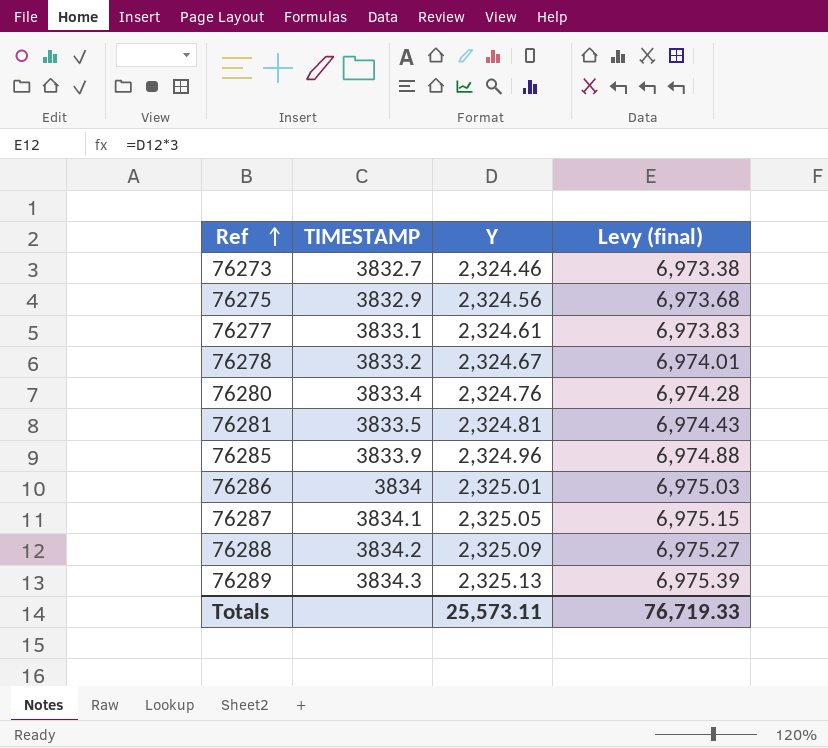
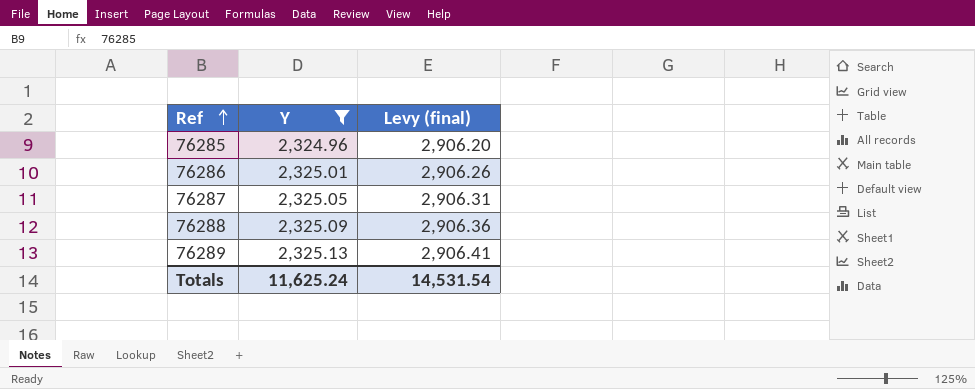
filter: none -> Y >= 2,324.96
column TIMESTAMP | position: 2 -> none
column Levy (final) | formula: [Y] * 3 -> [Y] * 1.25
Totals | Y: 25,573.11 -> 11,625.24
Totals | Levy (final): 76,719.33 -> 14,531.54

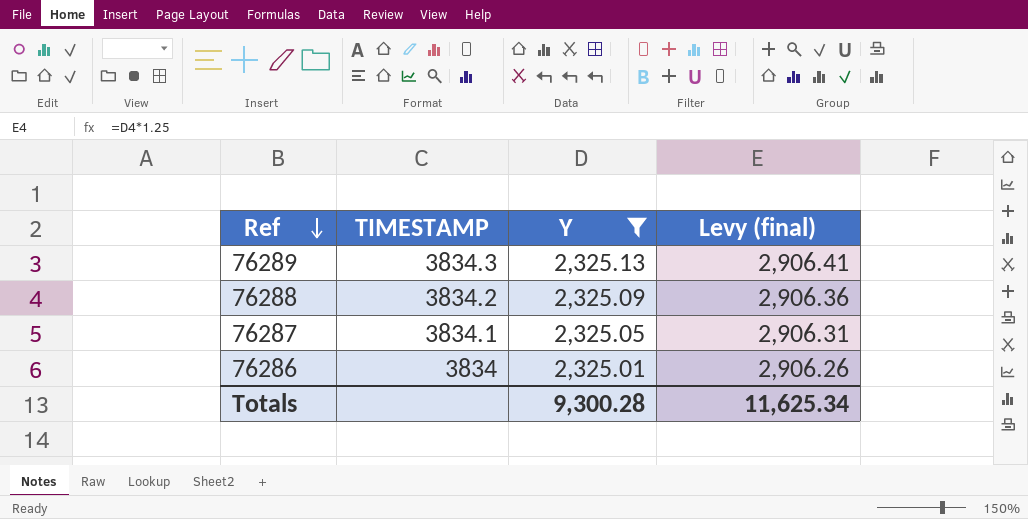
row order: Ref ascending -> Ref descending
column TIMESTAMP | position: none -> 2
row 76285: 2,324.96 | 2,906.20 -> none
Totals | Y: 11,625.24 -> 9,300.28
Totals | Levy (final): 14,531.54 -> 11,625.34

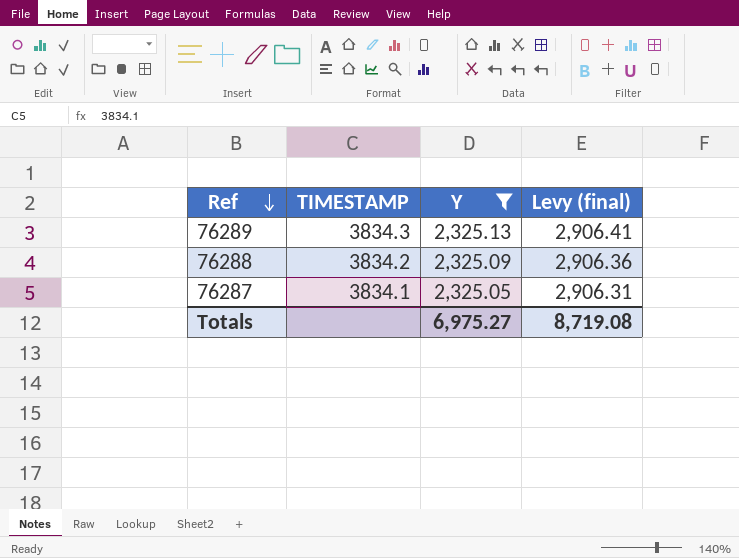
row 76286: 3834 | 2,325.01 | 2,906.26 -> none
Totals | Y: 9,300.28 -> 6,975.27
Totals | Levy (final): 11,625.34 -> 8,719.08

